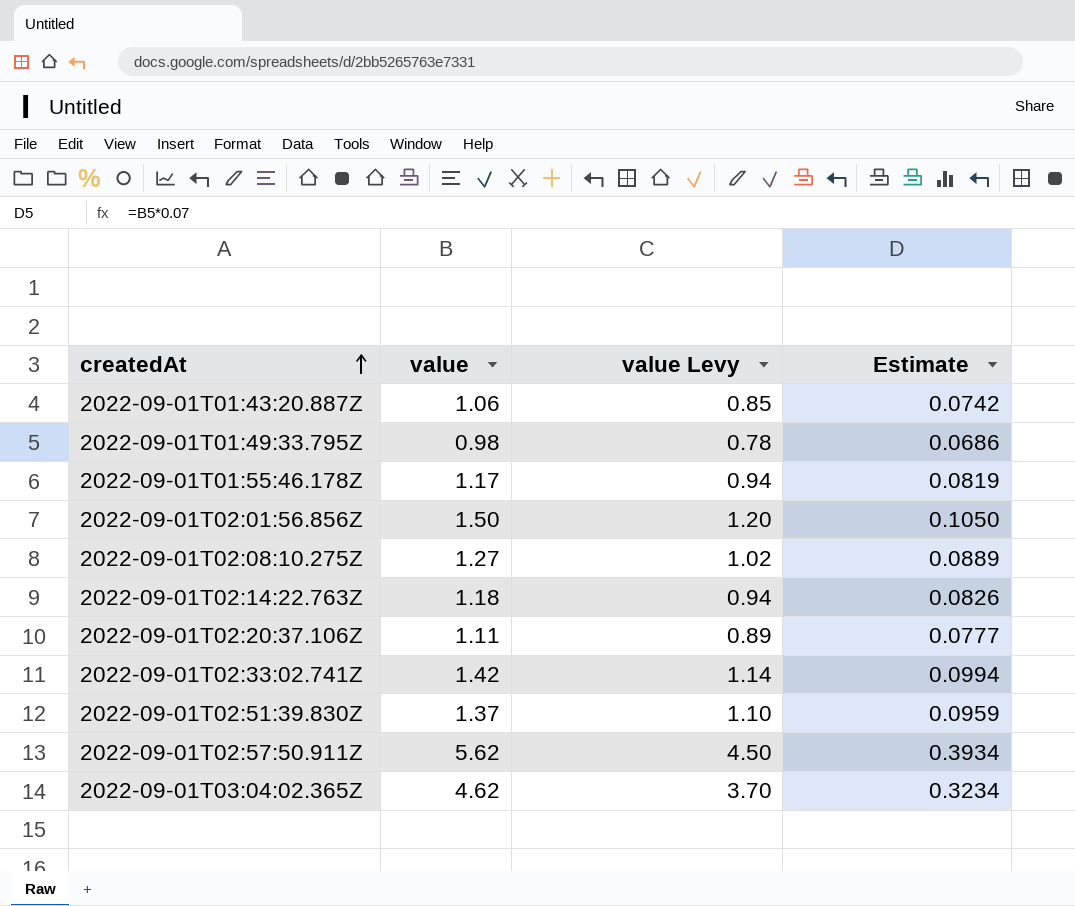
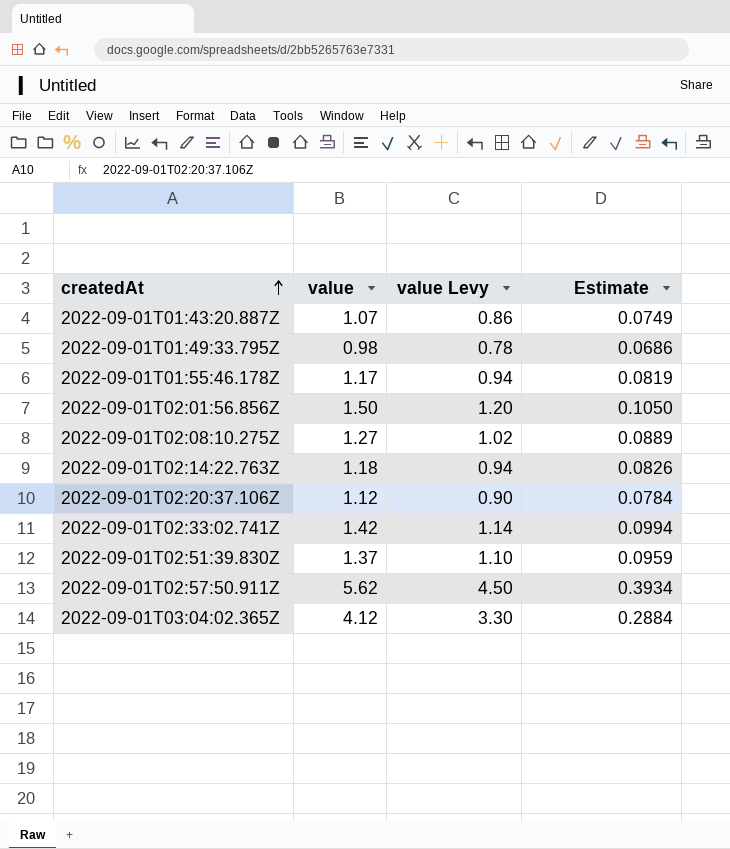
2022-09-01T01:43:20.887Z | value: 1.06 -> 1.07
2022-09-01T01:43:20.887Z | value Levy: 0.85 -> 0.86
2022-09-01T01:43:20.887Z | Estimate: 0.0742 -> 0.0749
2022-09-01T02:20:37.106Z | value: 1.11 -> 1.12
2022-09-01T02:20:37.106Z | value Levy: 0.89 -> 0.90
2022-09-01T02:20:37.106Z | Estimate: 0.0777 -> 0.0784
2022-09-01T03:04:02.365Z | value: 4.62 -> 4.12
2022-09-01T03:04:02.365Z | value Levy: 3.70 -> 3.30
2022-09-01T03:04:02.365Z | Estimate: 0.3234 -> 0.2884

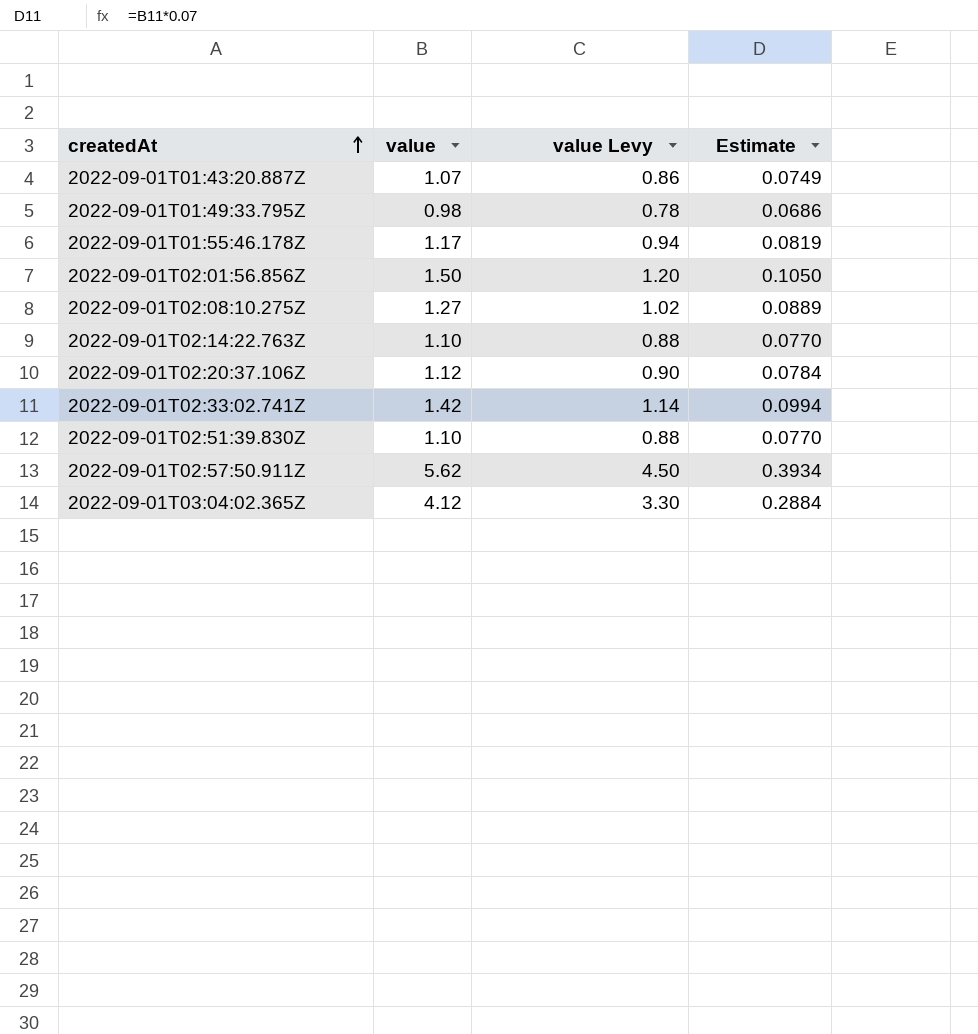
2022-09-01T02:14:22.763Z | value: 1.18 -> 1.10
2022-09-01T02:14:22.763Z | value Levy: 0.94 -> 0.88
2022-09-01T02:14:22.763Z | Estimate: 0.0826 -> 0.0770
2022-09-01T02:51:39.830Z | value: 1.37 -> 1.10
2022-09-01T02:51:39.830Z | value Levy: 1.10 -> 0.88
2022-09-01T02:51:39.830Z | Estimate: 0.0959 -> 0.0770

